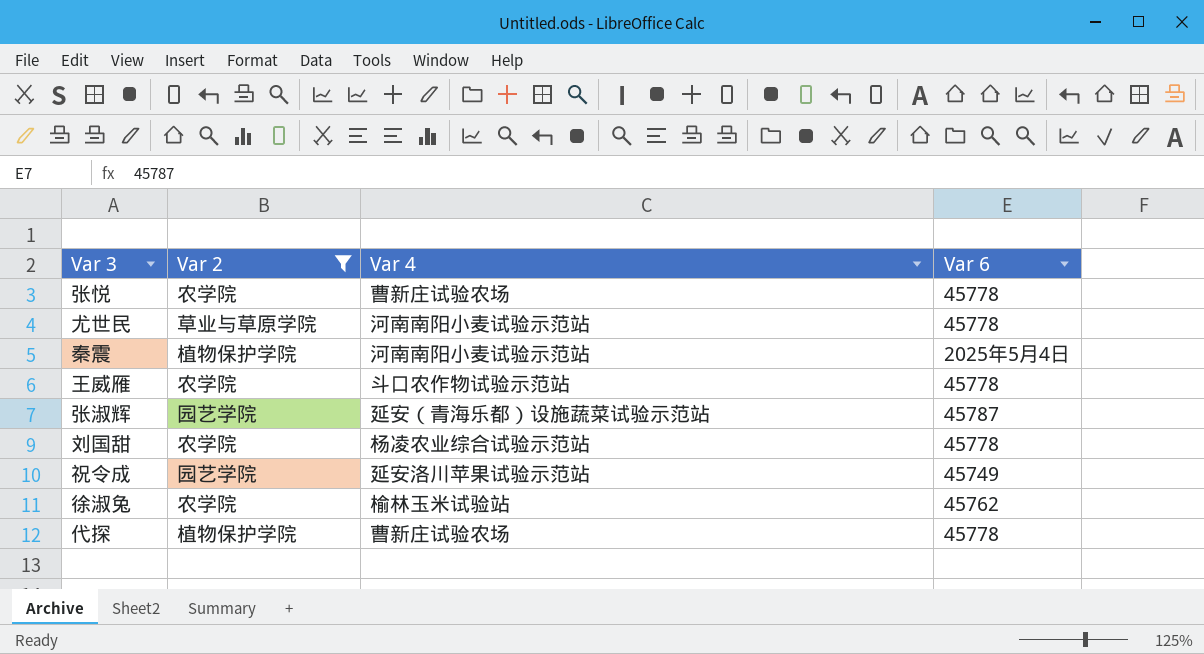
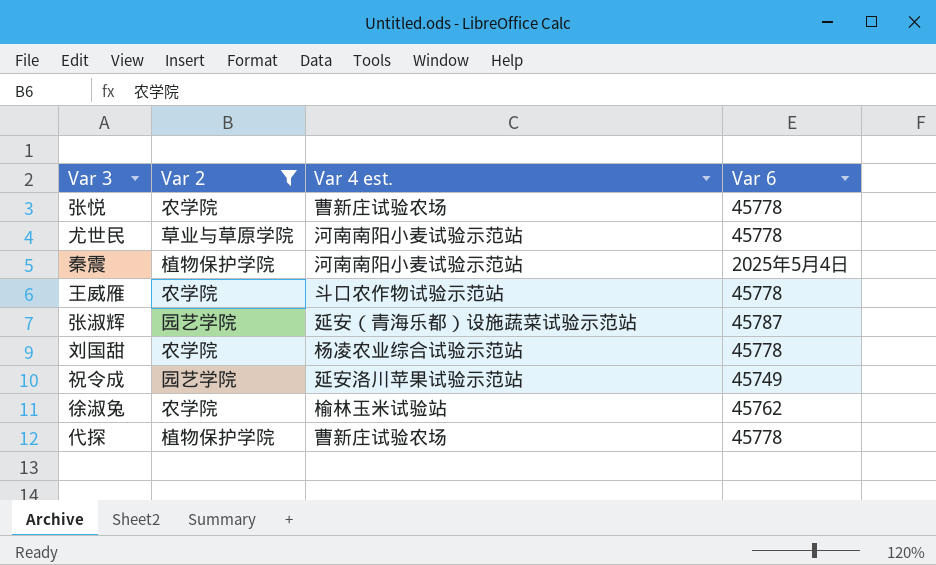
column name: Var 4 -> Var 4 est.

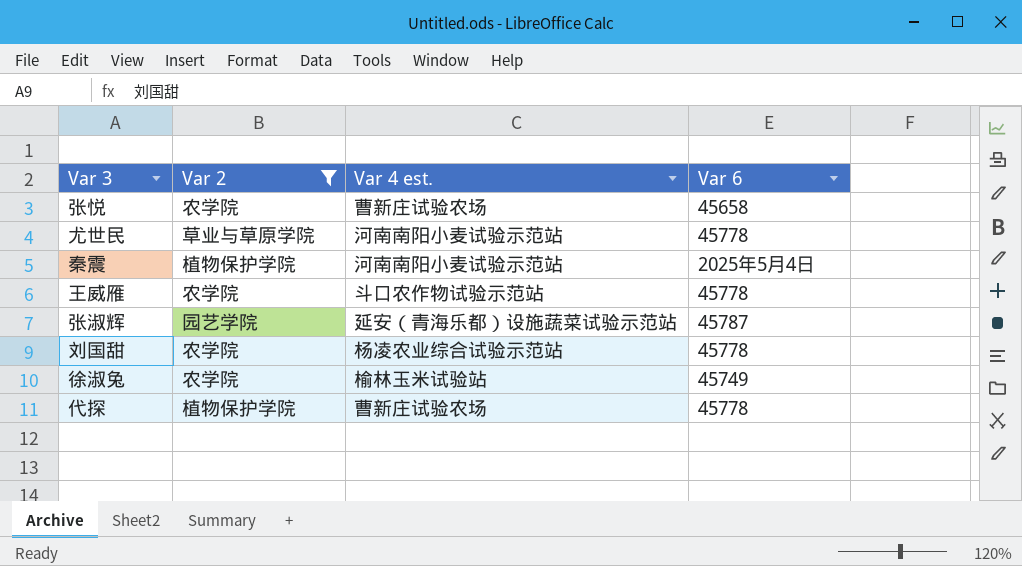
row 祝令成: 园艺学院 | 延安洛川苹果试验示范站 | 45749 -> none
张悦 | Var 6: 45778 -> 45658
徐淑兔 | Var 6: 45762 -> 45749

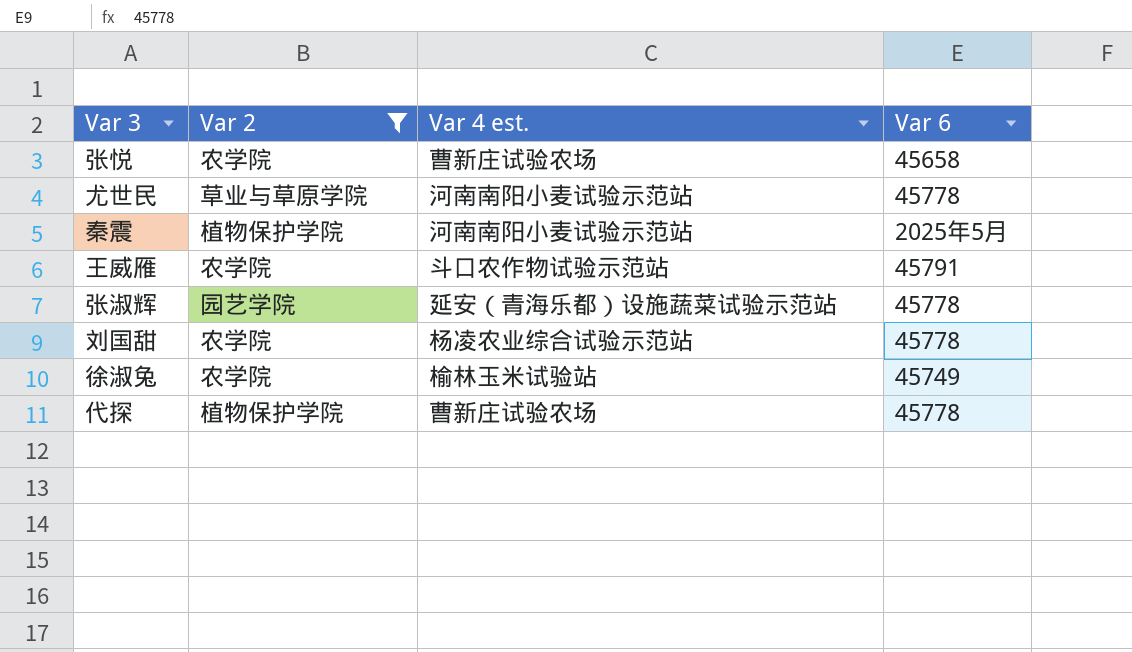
秦震 | Var 6: 2025年5月4日 -> 2025年5月
王威雁 | Var 6: 45778 -> 45791
张淑辉 | Var 6: 45787 -> 45778

